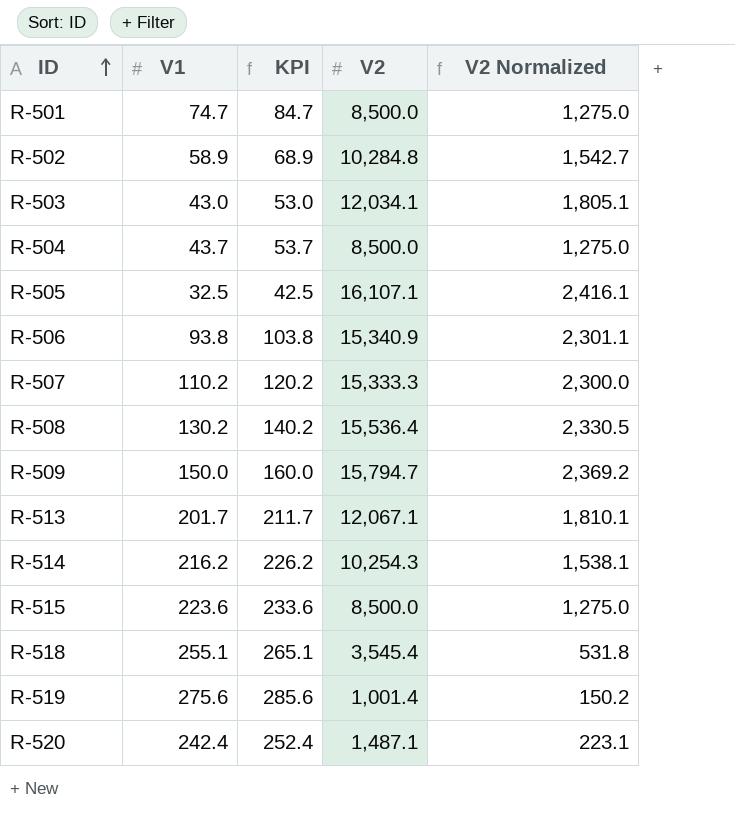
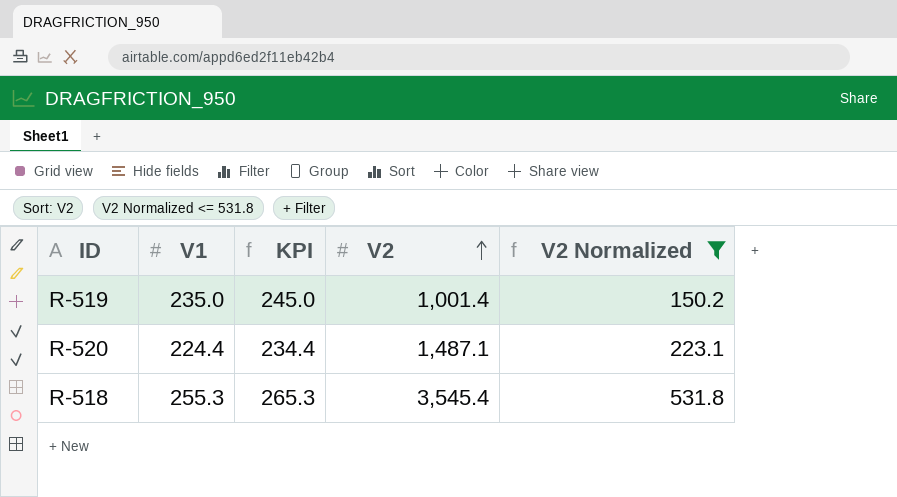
filter: none -> V2 Normalized <= 531.8
row order: ID ascending -> V2 ascending
R-519 | V1: 275.6 -> 235.0
R-519 | KPI: 285.6 -> 245.0
R-520 | V1: 242.4 -> 224.4
R-520 | KPI: 252.4 -> 234.4
R-518 | V1: 255.1 -> 255.3
R-518 | KPI: 265.1 -> 265.3

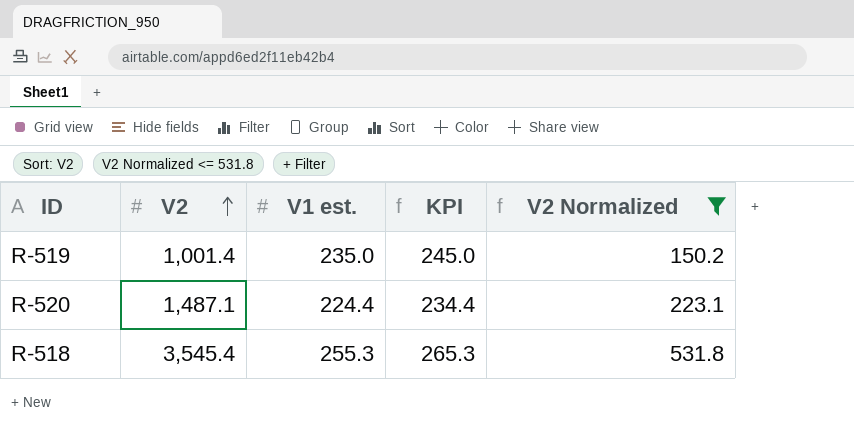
column V2 | position: 4 -> 2
column name: V1 -> V1 est.

